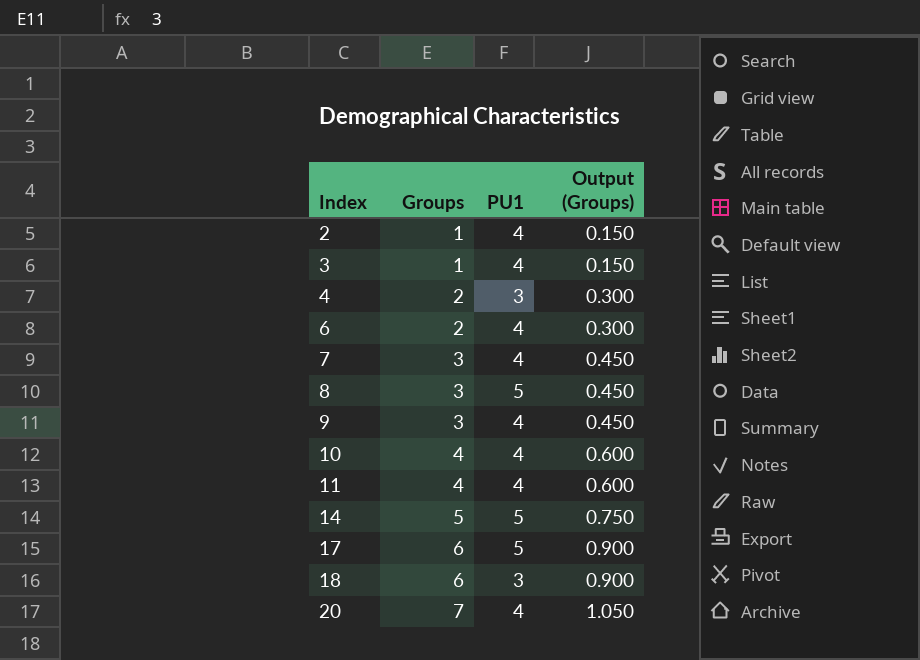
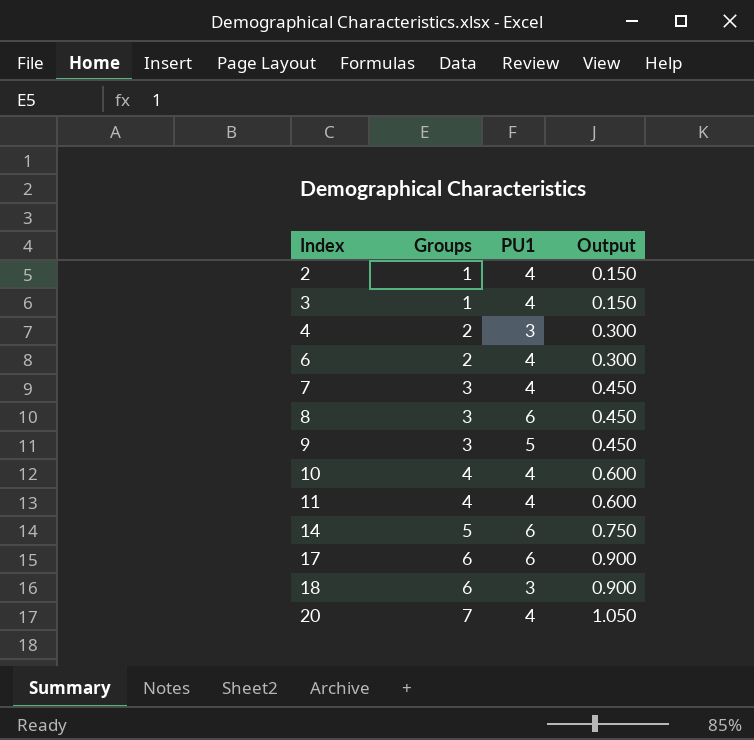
column name: Output (Groups) -> Output
8 | PU1: 5 -> 6
9 | PU1: 4 -> 5
14 | PU1: 5 -> 6
17 | PU1: 5 -> 6

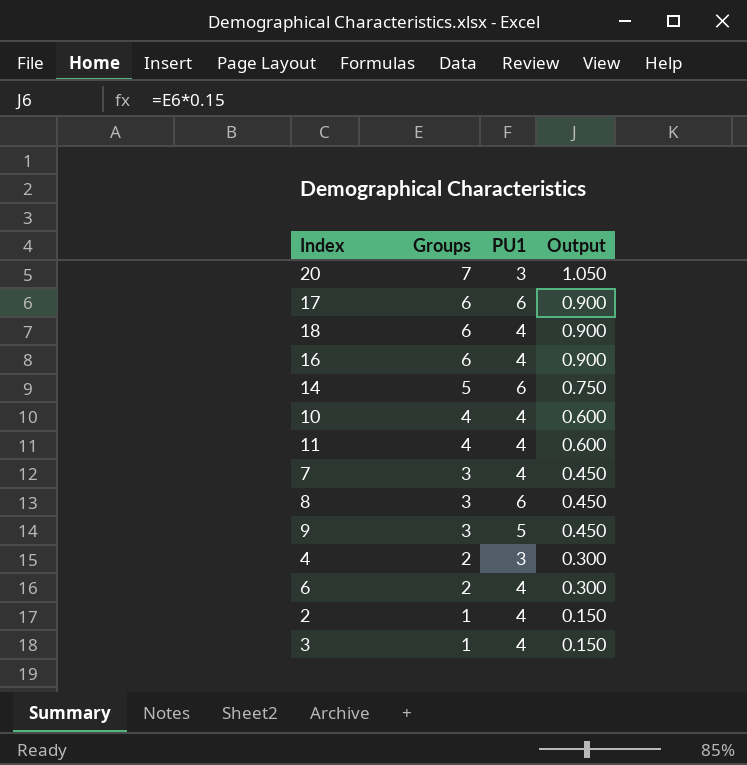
row order: Index ascending -> Groups descending
20 | PU1: 4 -> 3
18 | PU1: 3 -> 4
row 16: none -> 6 | 4 | 0.900

